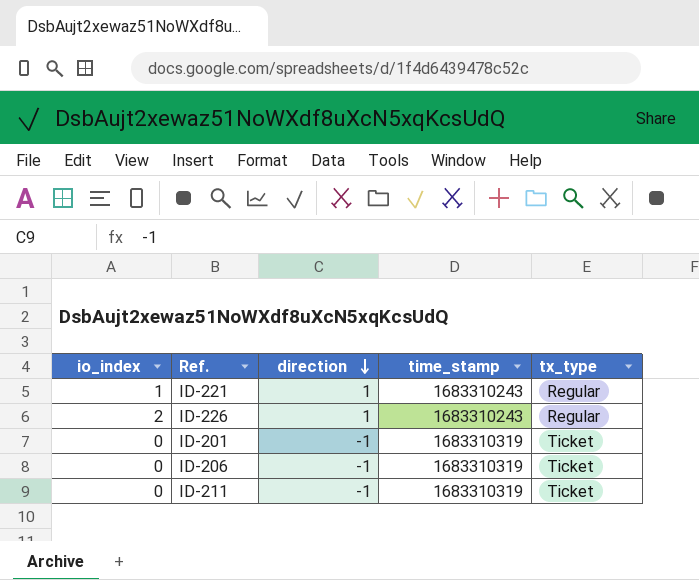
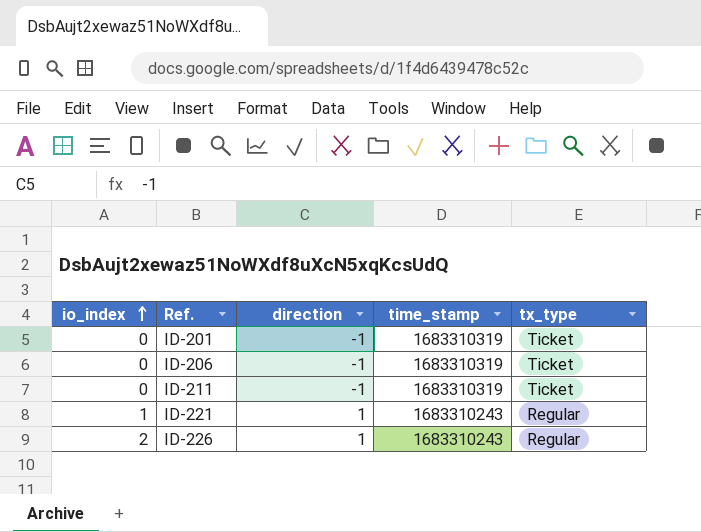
row order: direction descending -> io_index ascending

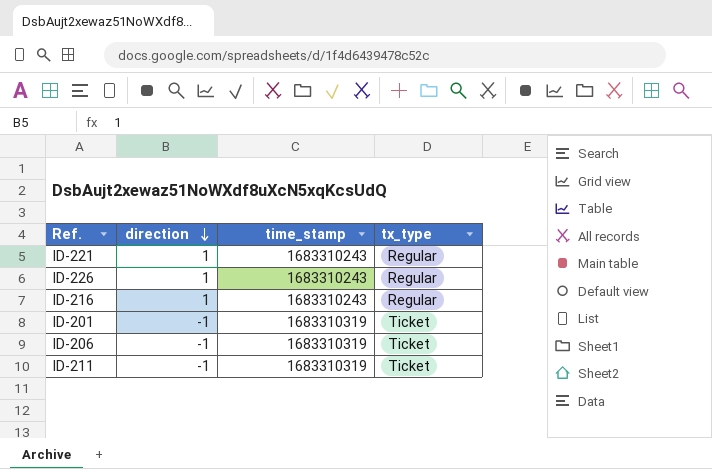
row order: io_index ascending -> direction descending
column io_index | position: 1 -> none
row ID-216: none -> 1 | 1683310243 | Regular

